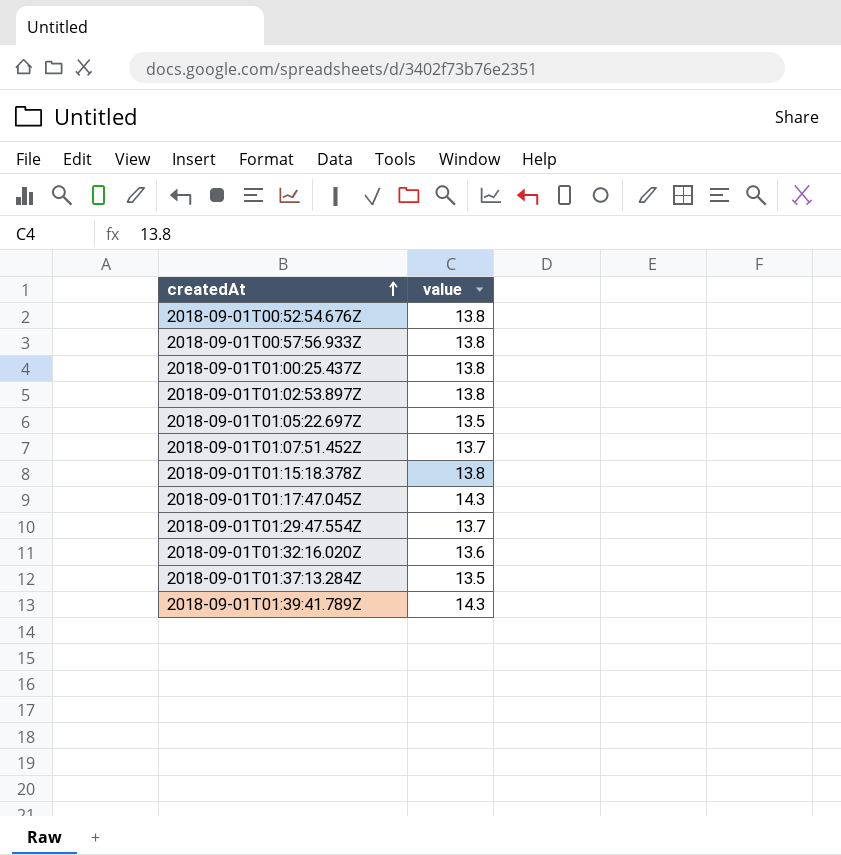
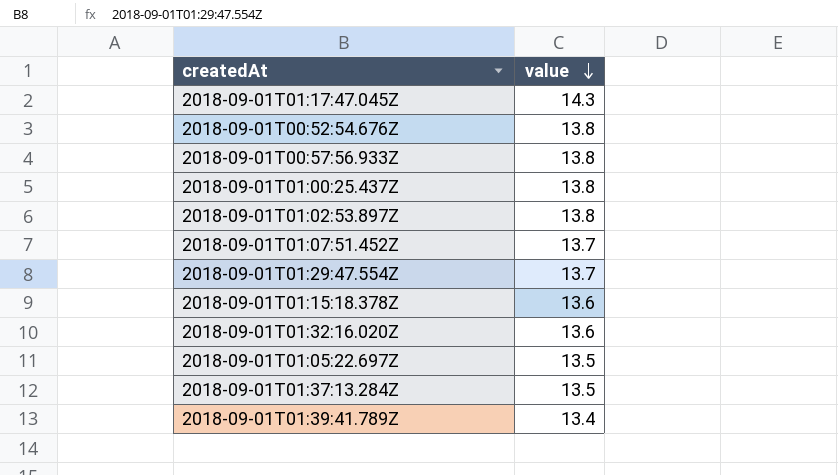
row order: createdAt ascending -> value descending
2018-09-01T01:15:18.378Z | value: 13.8 -> 13.6
2018-09-01T01:39:41.789Z | value: 14.3 -> 13.4

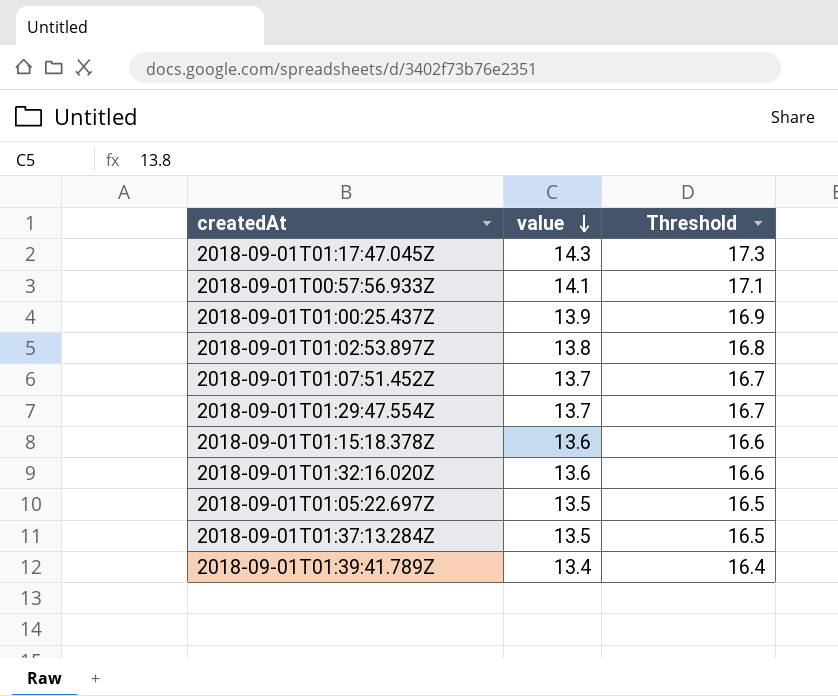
column Threshold | formula: none -> [value] + 3
row 2018-09-01T00:52:54.676Z: 13.8 -> none
2018-09-01T00:57:56.933Z | value: 13.8 -> 14.1
2018-09-01T01:00:25.437Z | value: 13.8 -> 13.9

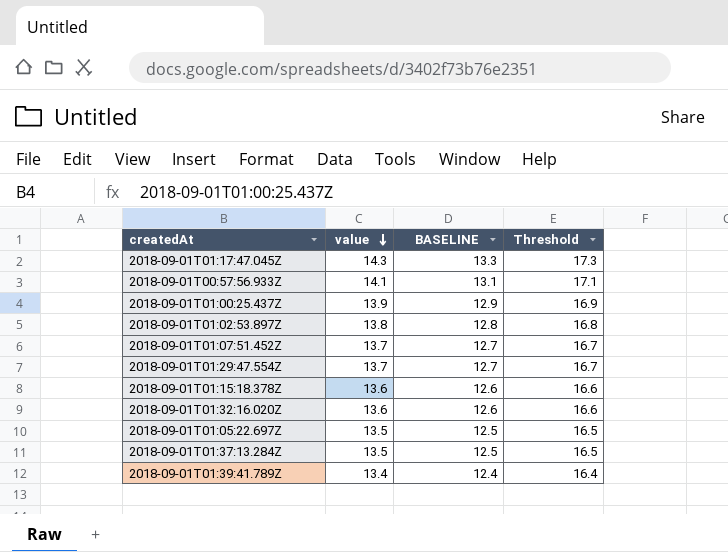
column BASELINE | formula: none -> [value] - 1

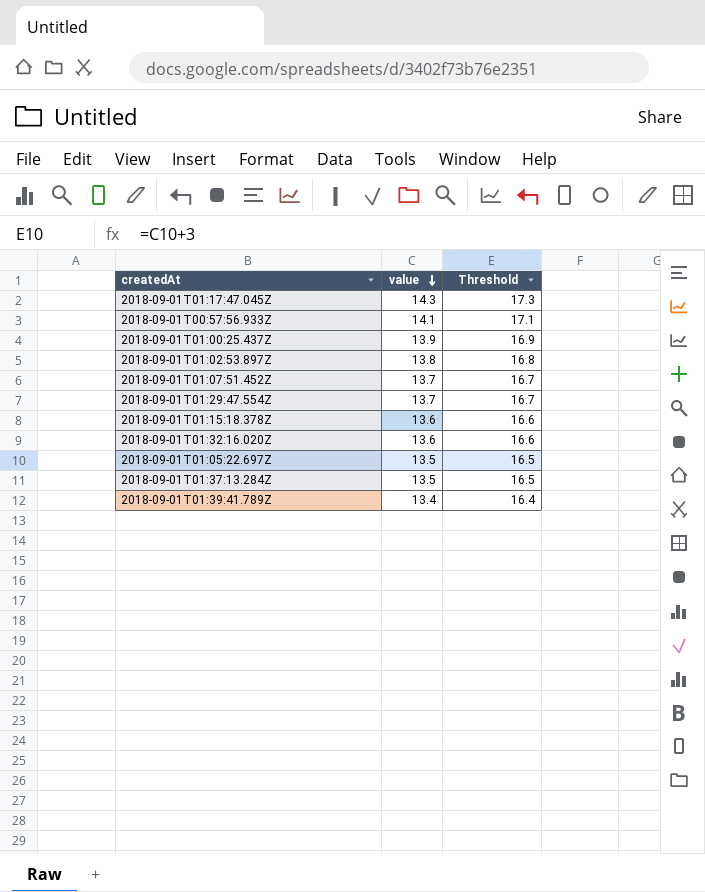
column BASELINE | formula: [value] - 1 -> none

